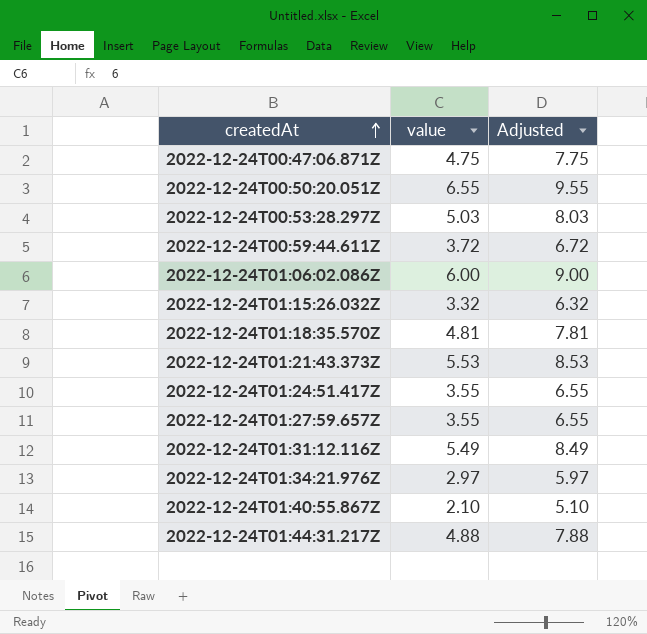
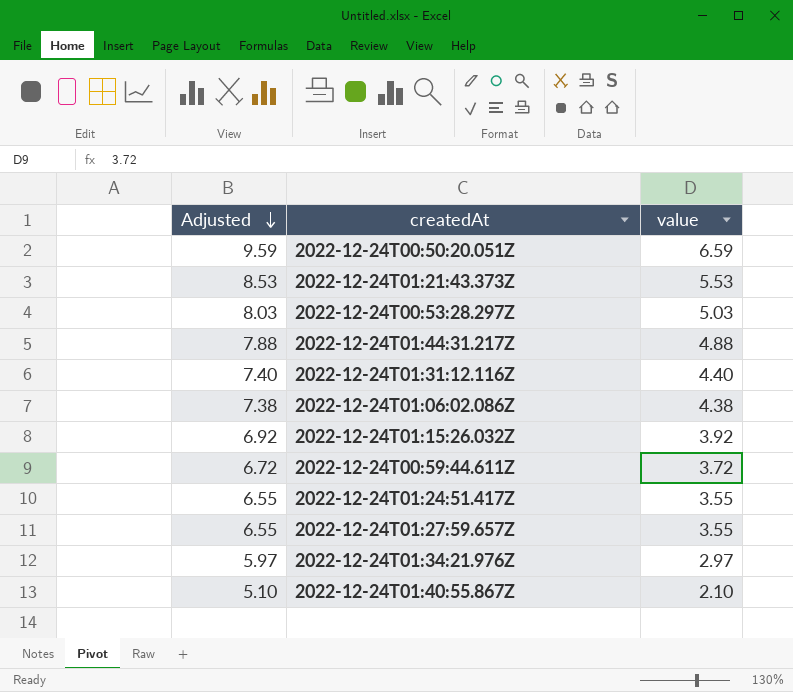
row order: createdAt ascending -> Adjusted descending
column Adjusted | position: 3 -> 1
row 2022-12-24T00:47:06.871Z: 4.75 | 7.75 -> none
row 2022-12-24T01:18:35.570Z: 4.81 | 7.81 -> none
2022-12-24T00:50:20.051Z | Adjusted: 9.55 -> 9.59
2022-12-24T00:50:20.051Z | value: 6.55 -> 6.59
2022-12-24T01:31:12.116Z | Adjusted: 8.49 -> 7.40
2022-12-24T01:31:12.116Z | value: 5.49 -> 4.40
2022-12-24T01:06:02.086Z | Adjusted: 9.00 -> 7.38
2022-12-24T01:06:02.086Z | value: 6.00 -> 4.38
2022-12-24T01:15:26.032Z | Adjusted: 6.32 -> 6.92
2022-12-24T01:15:26.032Z | value: 3.32 -> 3.92

